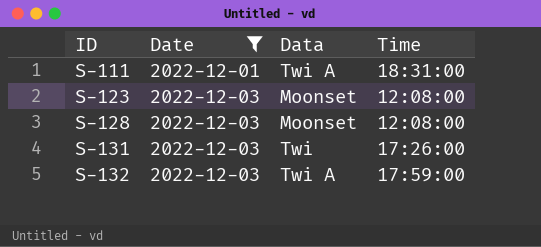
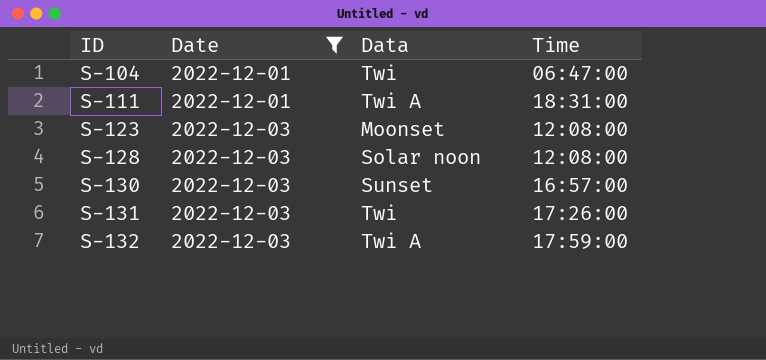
row S-104: none -> 2022-12-01 | Twi | 06:47:00
S-128 | Data: Moonset -> Solar noon
row S-130: none -> 2022-12-03 | Sunset | 16:57:00

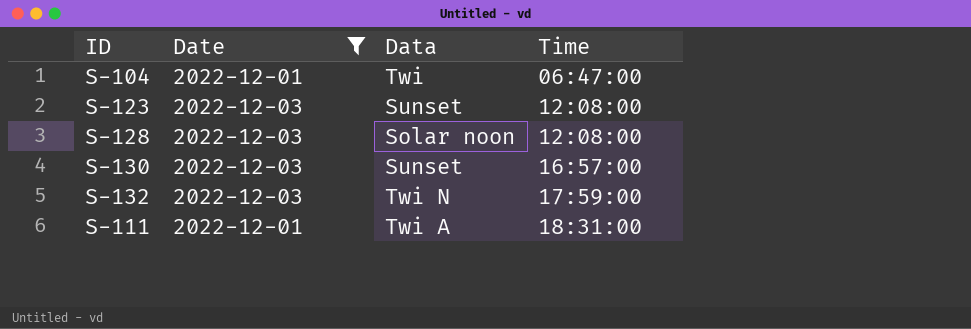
row order: ID ascending -> Time ascending
row S-131: 2022-12-03 | Twi | 17:26:00 -> none
S-123 | Data: Moonset -> Sunset
S-132 | Data: Twi A -> Twi N

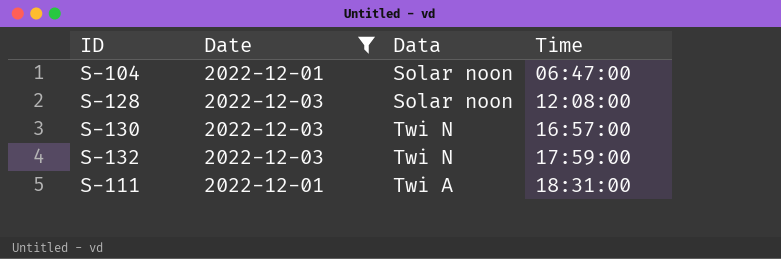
row S-123: 2022-12-03 | Sunset | 12:08:00 -> none
S-104 | Data: Twi -> Solar noon
S-130 | Data: Sunset -> Twi N

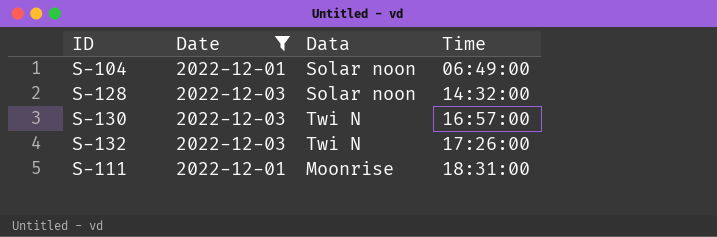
S-104 | Time: 06:47:00 -> 06:49:00
S-128 | Time: 12:08:00 -> 14:32:00
S-132 | Time: 17:59:00 -> 17:26:00
S-111 | Data: Twi A -> Moonrise

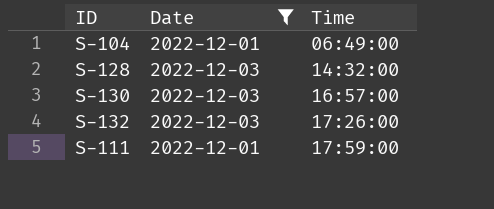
column Data | position: 3 -> none
S-111 | Time: 18:31:00 -> 17:59:00

